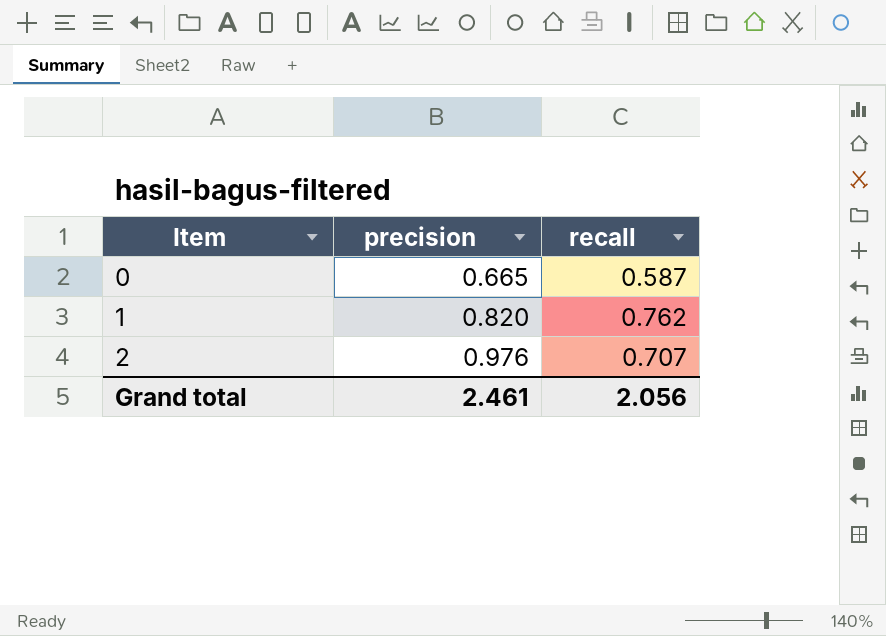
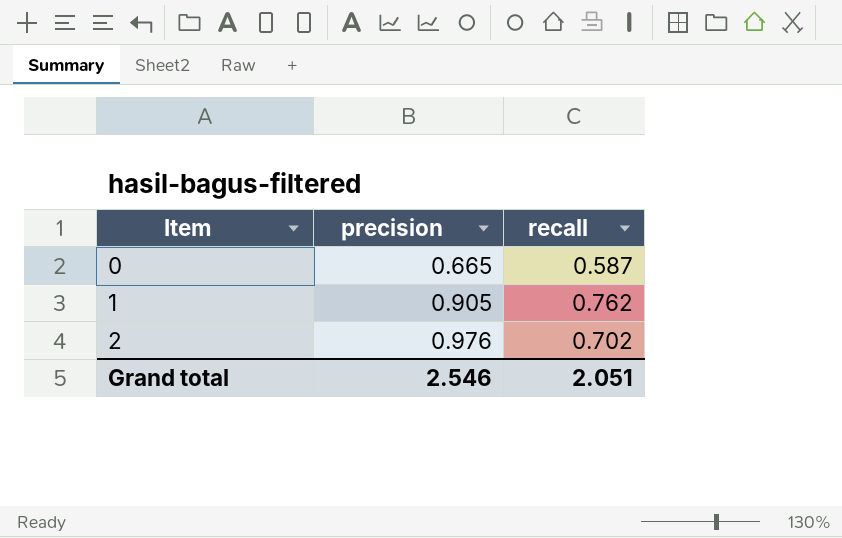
1 | precision: 0.820 -> 0.905
2 | recall: 0.707 -> 0.702
Grand total | precision: 2.461 -> 2.546
Grand total | recall: 2.056 -> 2.051

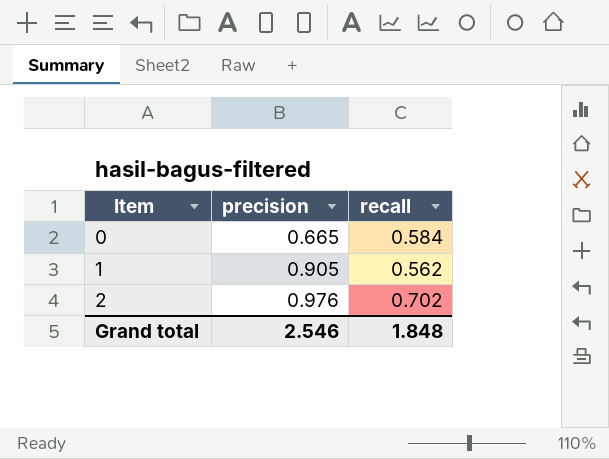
0 | recall: 0.587 -> 0.584
1 | recall: 0.762 -> 0.562
Grand total | recall: 2.051 -> 1.848

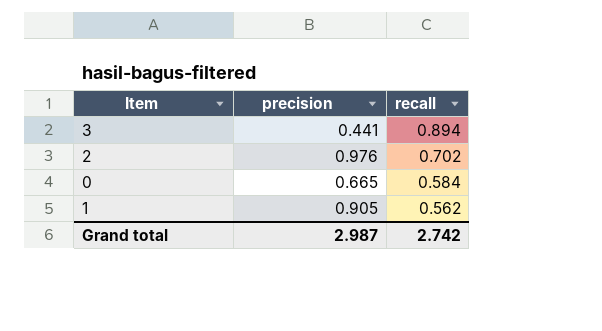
row order: Item ascending -> recall descending
row 3: none -> 0.441 | 0.894
Grand total | precision: 2.546 -> 2.987
Grand total | recall: 1.848 -> 2.742

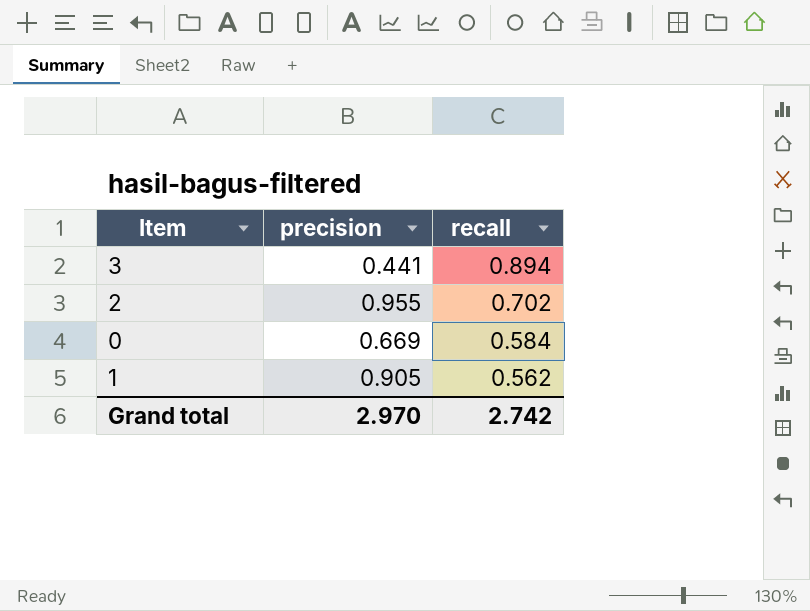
2 | precision: 0.976 -> 0.955
0 | precision: 0.665 -> 0.669
Grand total | precision: 2.987 -> 2.970

